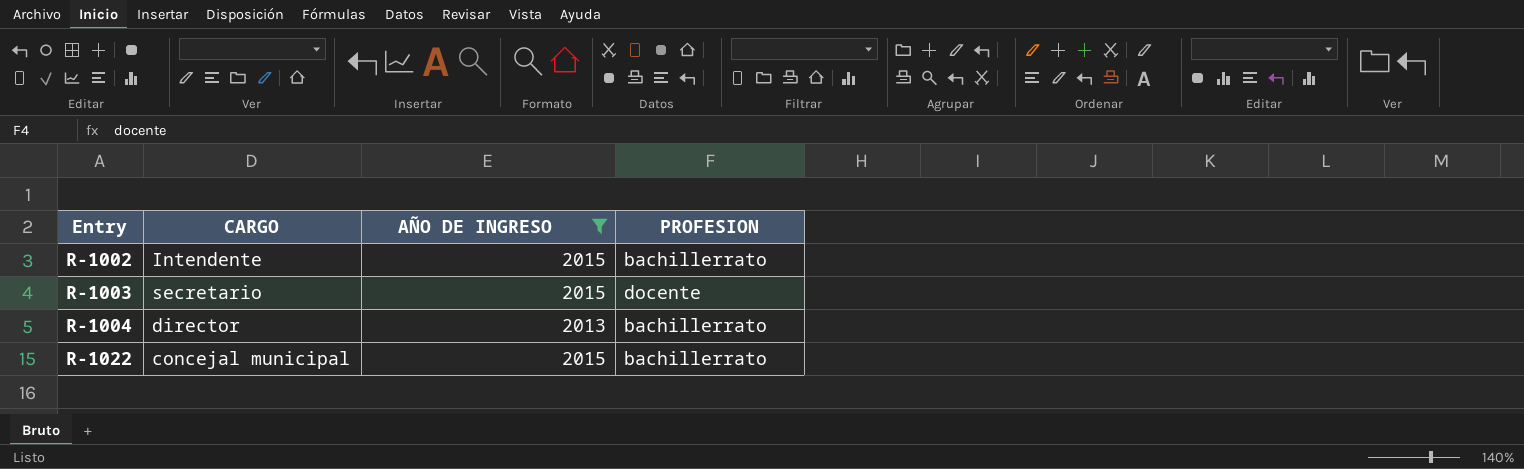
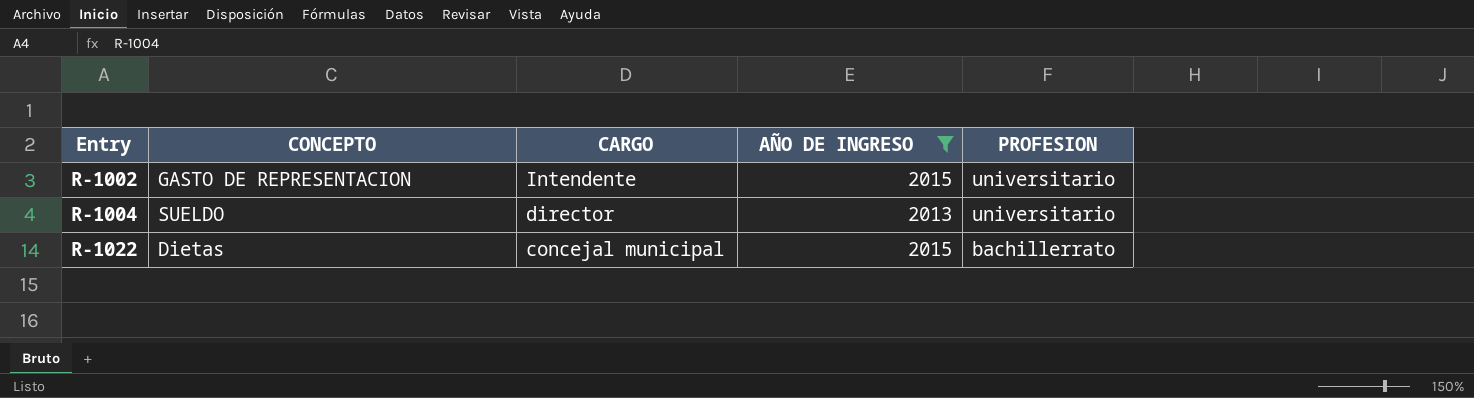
column CONCEPTO | position: none -> 2
row R-1003: secretario | 2015 | docente -> none
R-1002 | PROFESION: bachillerrato -> universitario
R-1004 | PROFESION: bachillerrato -> universitario

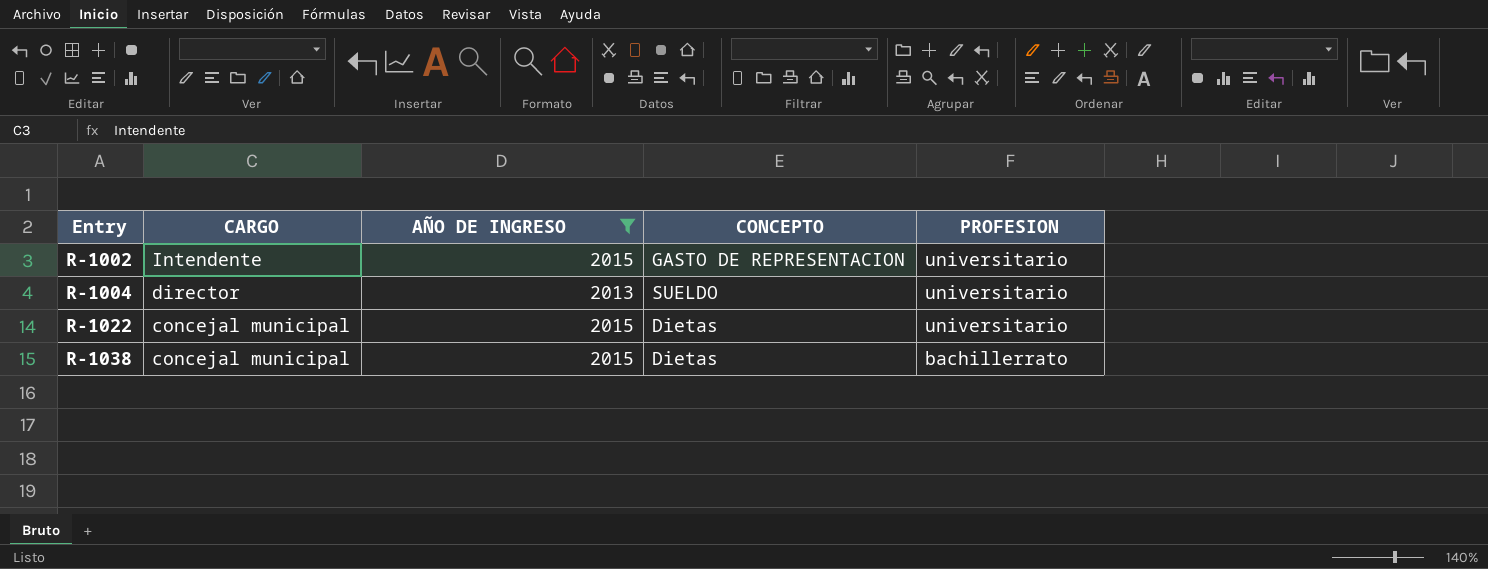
column CONCEPTO | position: 2 -> 4
R-1022 | PROFESION: bachillerrato -> universitario
row R-1038: none -> concejal municipal | 2015 | Dietas | bachillerrato

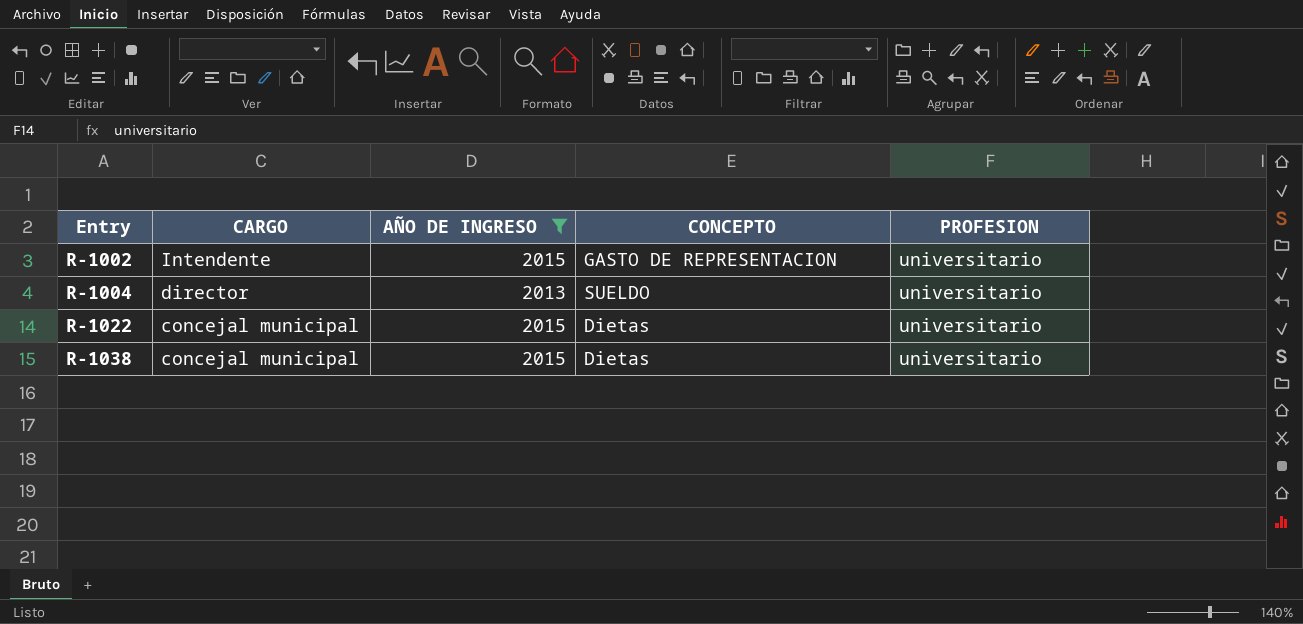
R-1038 | PROFESION: bachillerrato -> universitario

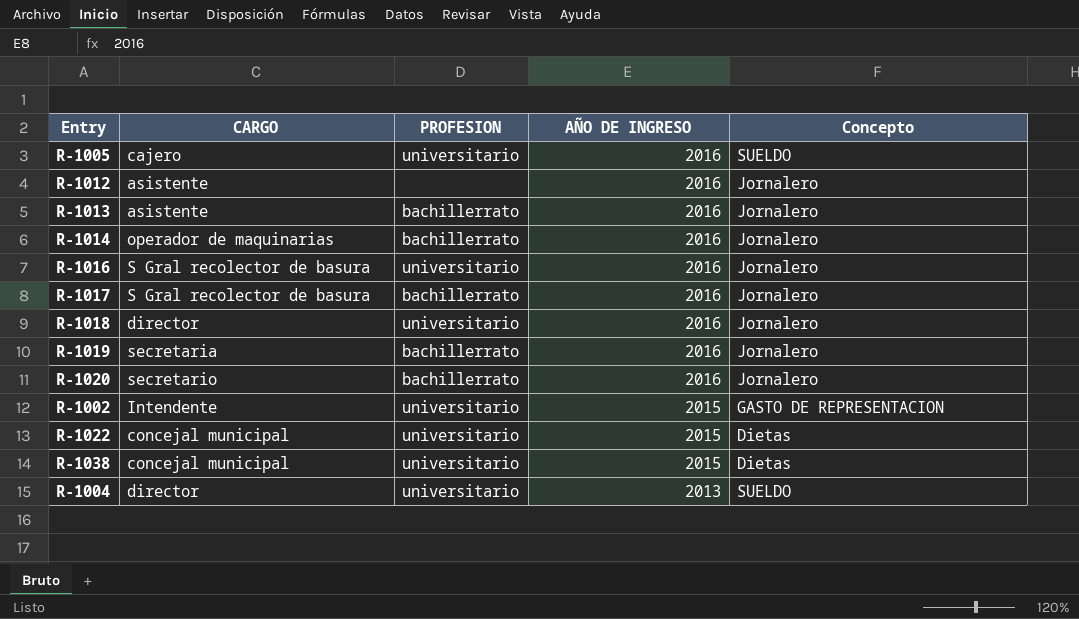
filter: AÑO DE INGRESO != 2016 -> none
row order: Entry ascending -> AÑO DE INGRESO descending
column PROFESION | position: 5 -> 3
column name: CONCEPTO -> Concepto

